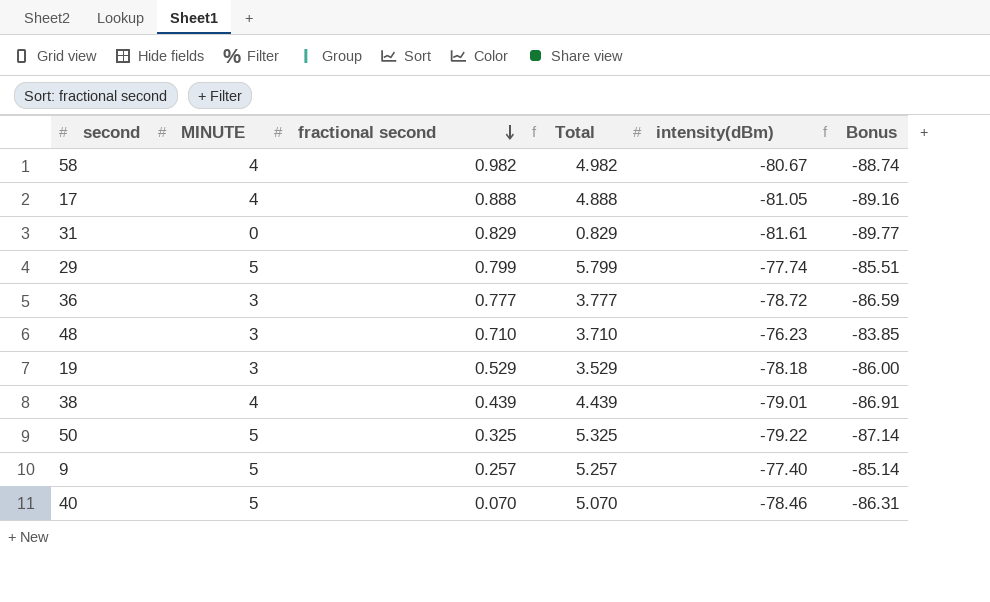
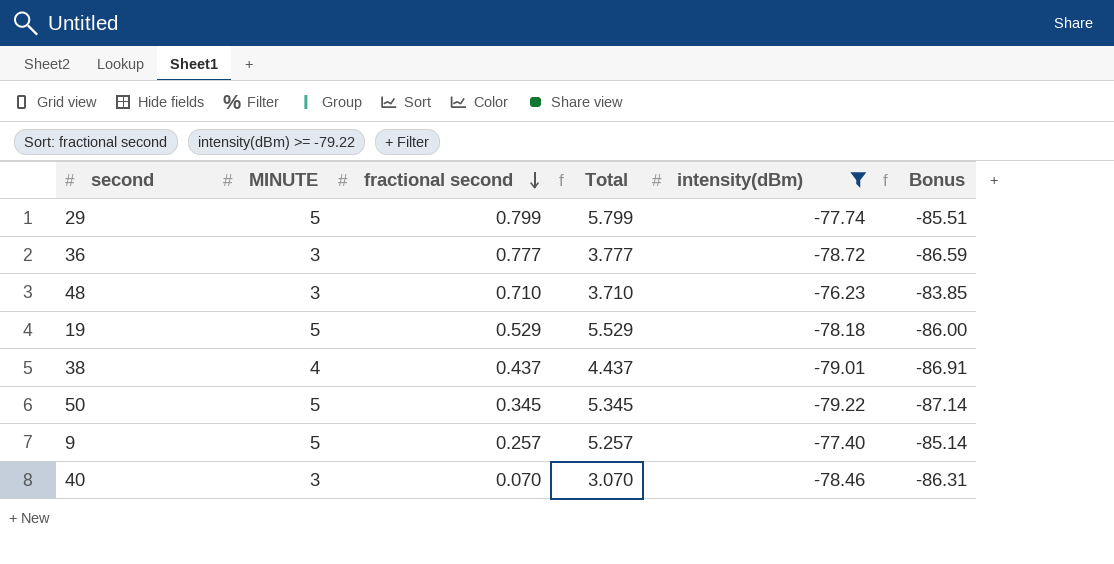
filter: none -> intensity(dBm) >= -79.22
19 | MINUTE: 3 -> 5
19 | Total: 3.529 -> 5.529
38 | fractional second: 0.439 -> 0.437
38 | Total: 4.439 -> 4.437
50 | fractional second: 0.325 -> 0.345
50 | Total: 5.325 -> 5.345
40 | MINUTE: 5 -> 3
40 | Total: 5.070 -> 3.070

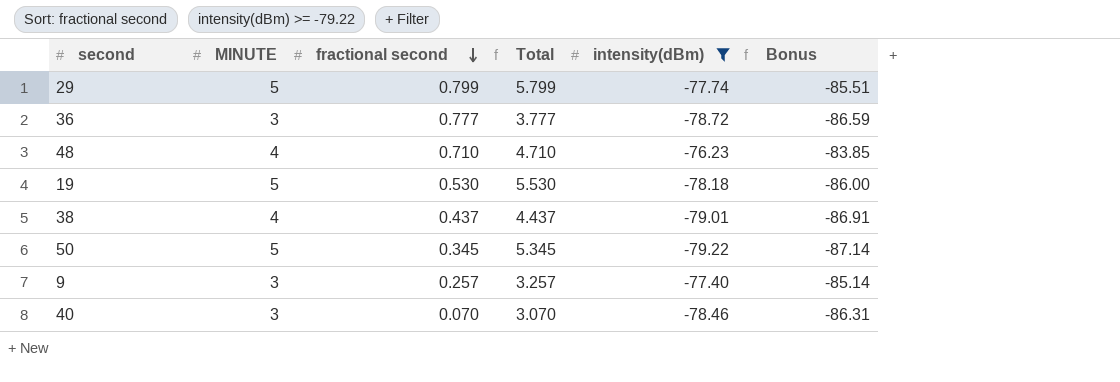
48 | MINUTE: 3 -> 4
48 | Total: 3.710 -> 4.710
19 | fractional second: 0.529 -> 0.530
19 | Total: 5.529 -> 5.530
9 | MINUTE: 5 -> 3
9 | Total: 5.257 -> 3.257

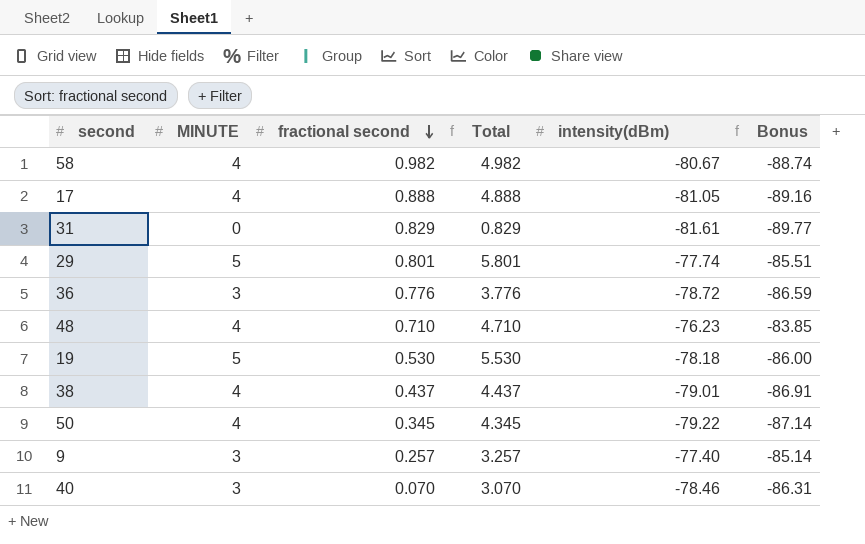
filter: intensity(dBm) >= -79.22 -> none
29 | fractional second: 0.799 -> 0.801
29 | Total: 5.799 -> 5.801
36 | fractional second: 0.777 -> 0.776
36 | Total: 3.777 -> 3.776
50 | MINUTE: 5 -> 4
50 | Total: 5.345 -> 4.345

